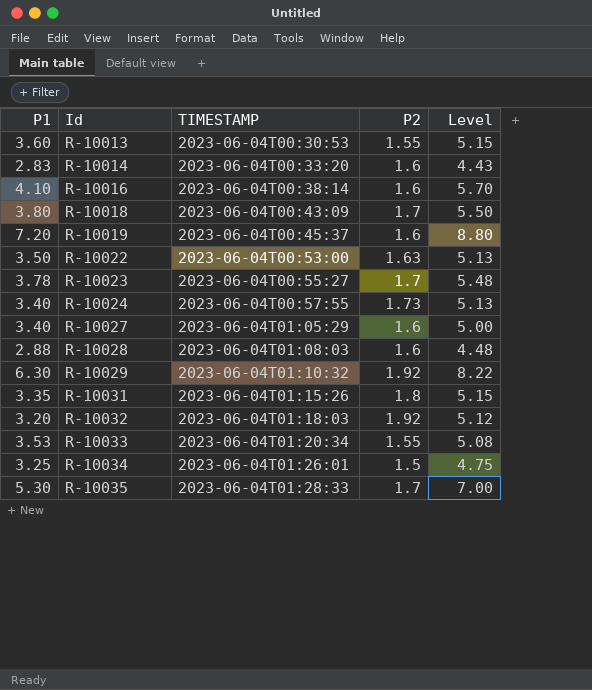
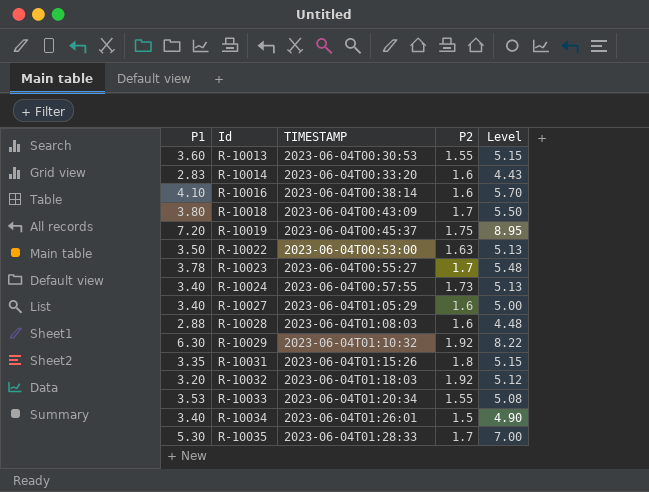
R-10019 | P2: 1.6 -> 1.75
R-10019 | Level: 8.80 -> 8.95
R-10034 | P1: 3.25 -> 3.40
R-10034 | Level: 4.75 -> 4.90

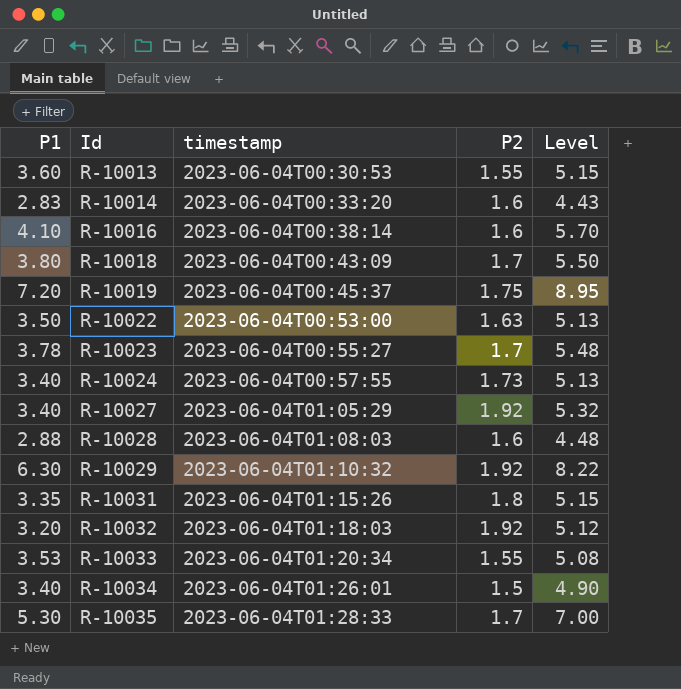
column name: TIMESTAMP -> timestamp
R-10027 | P2: 1.6 -> 1.92
R-10027 | Level: 5.00 -> 5.32

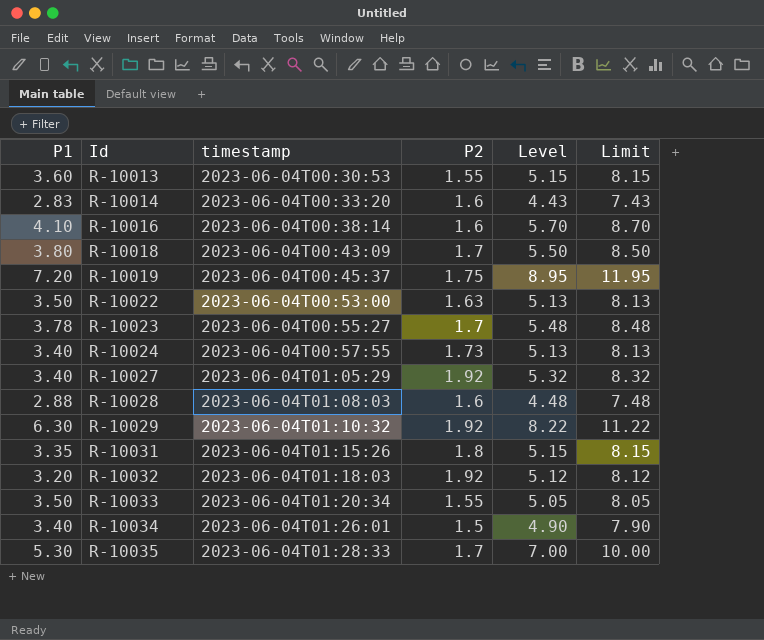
column Limit | formula: none -> [Level] + 3
R-10033 | P1: 3.53 -> 3.50
R-10033 | Level: 5.08 -> 5.05

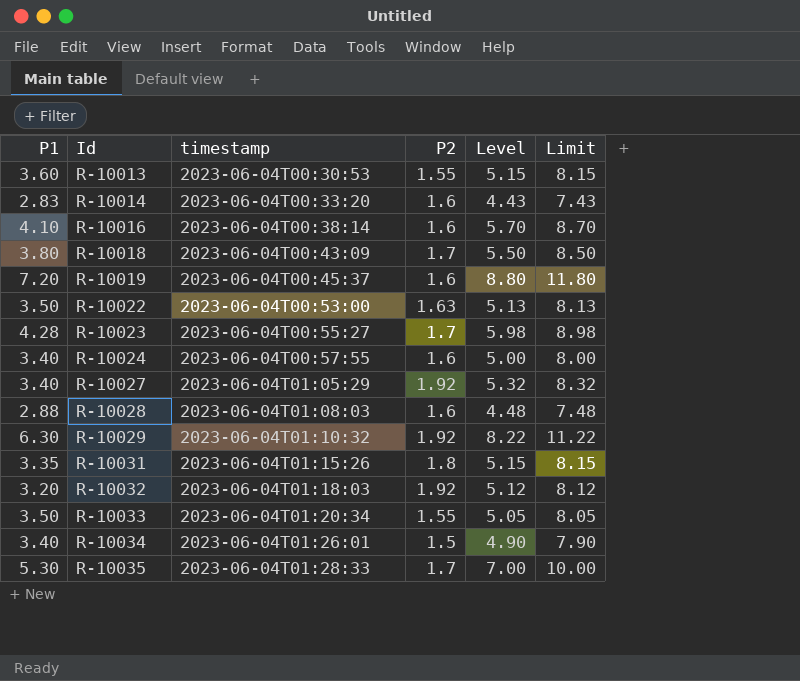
R-10019 | P2: 1.75 -> 1.6
R-10019 | Level: 8.95 -> 8.80
R-10019 | Limit: 11.95 -> 11.80
R-10023 | P1: 3.78 -> 4.28
R-10023 | Level: 5.48 -> 5.98
R-10023 | Limit: 8.48 -> 8.98
R-10024 | P2: 1.73 -> 1.6
R-10024 | Level: 5.13 -> 5.00
R-10024 | Limit: 8.13 -> 8.00

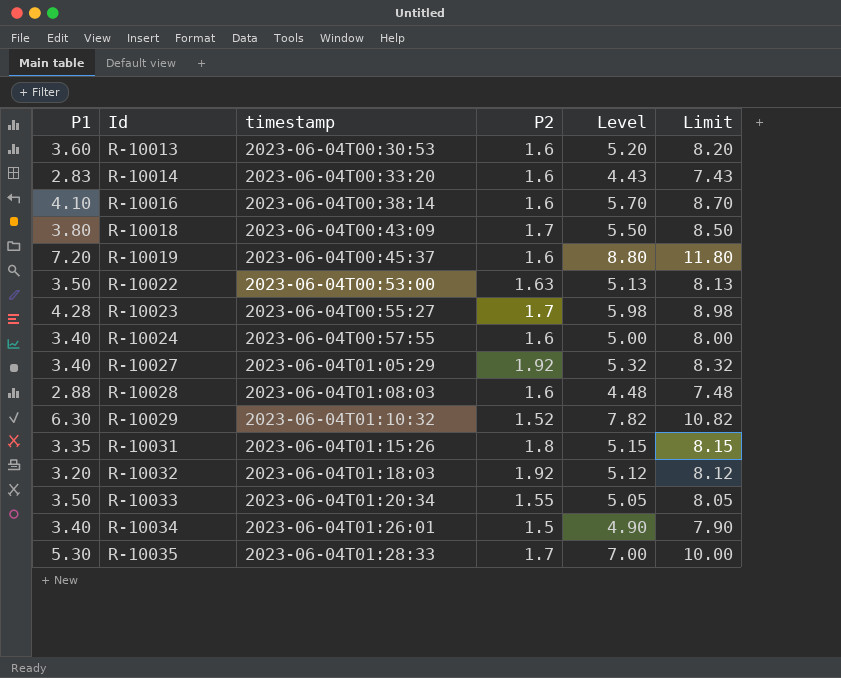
R-10013 | P2: 1.55 -> 1.6
R-10013 | Level: 5.15 -> 5.20
R-10013 | Limit: 8.15 -> 8.20
R-10029 | P2: 1.92 -> 1.52
R-10029 | Level: 8.22 -> 7.82
R-10029 | Limit: 11.22 -> 10.82

